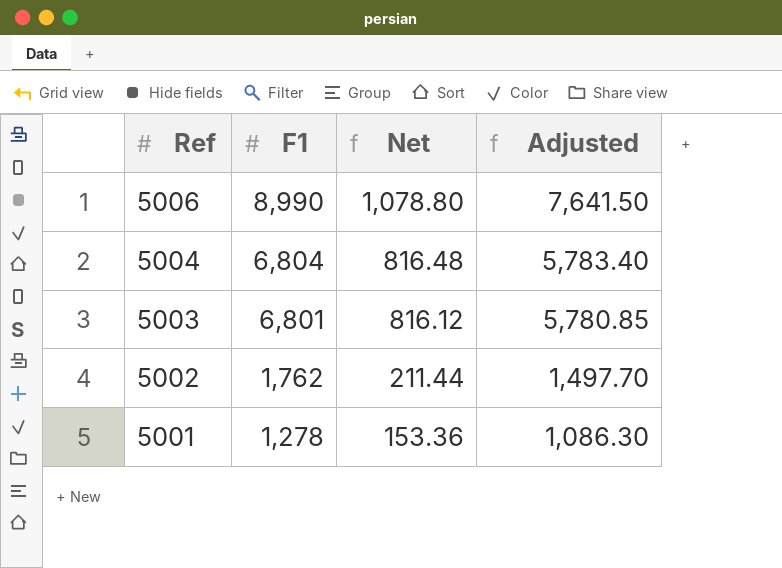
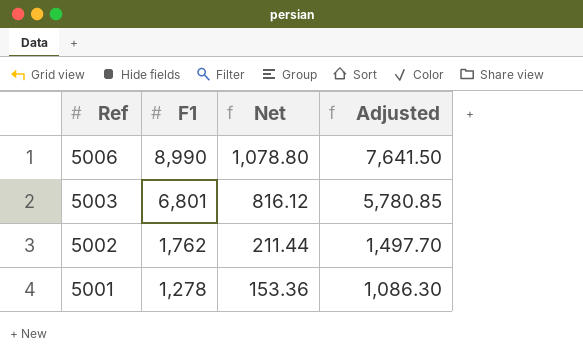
row 5004: 6,804 | 816.48 | 5,783.40 -> none

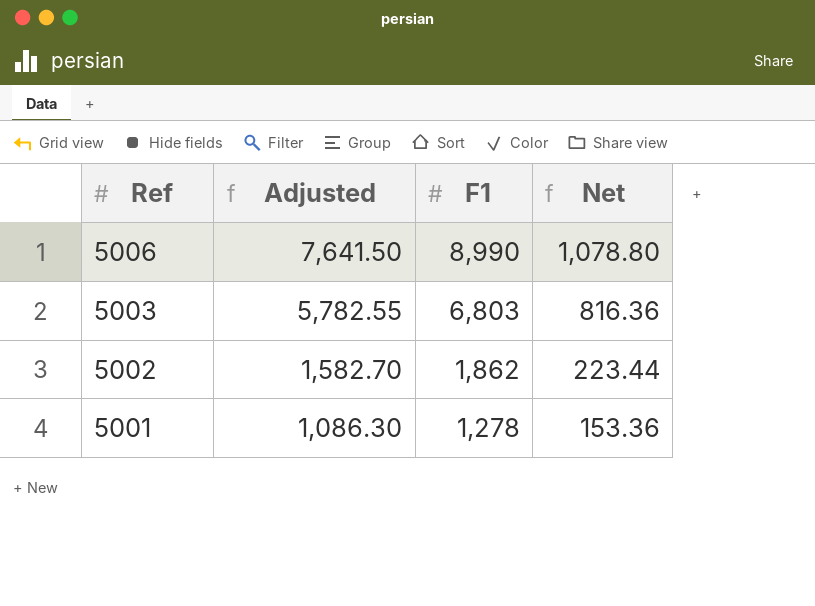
column Adjusted | position: 4 -> 2
5003 | Adjusted: 5,780.85 -> 5,782.55
5003 | F1: 6,801 -> 6,803
5003 | Net: 816.12 -> 816.36
5002 | Adjusted: 1,497.70 -> 1,582.70
5002 | F1: 1,762 -> 1,862
5002 | Net: 211.44 -> 223.44

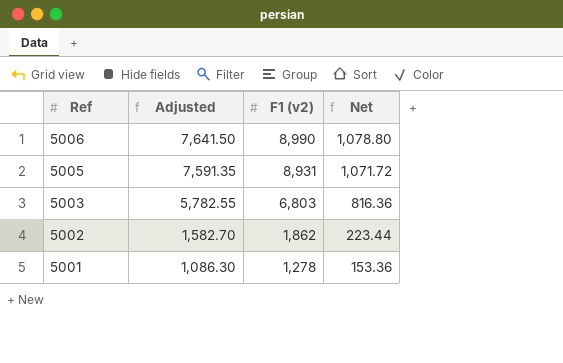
column name: F1 -> F1 (v2)
row 5005: none -> 7,591.35 | 8,931 | 1,071.72

